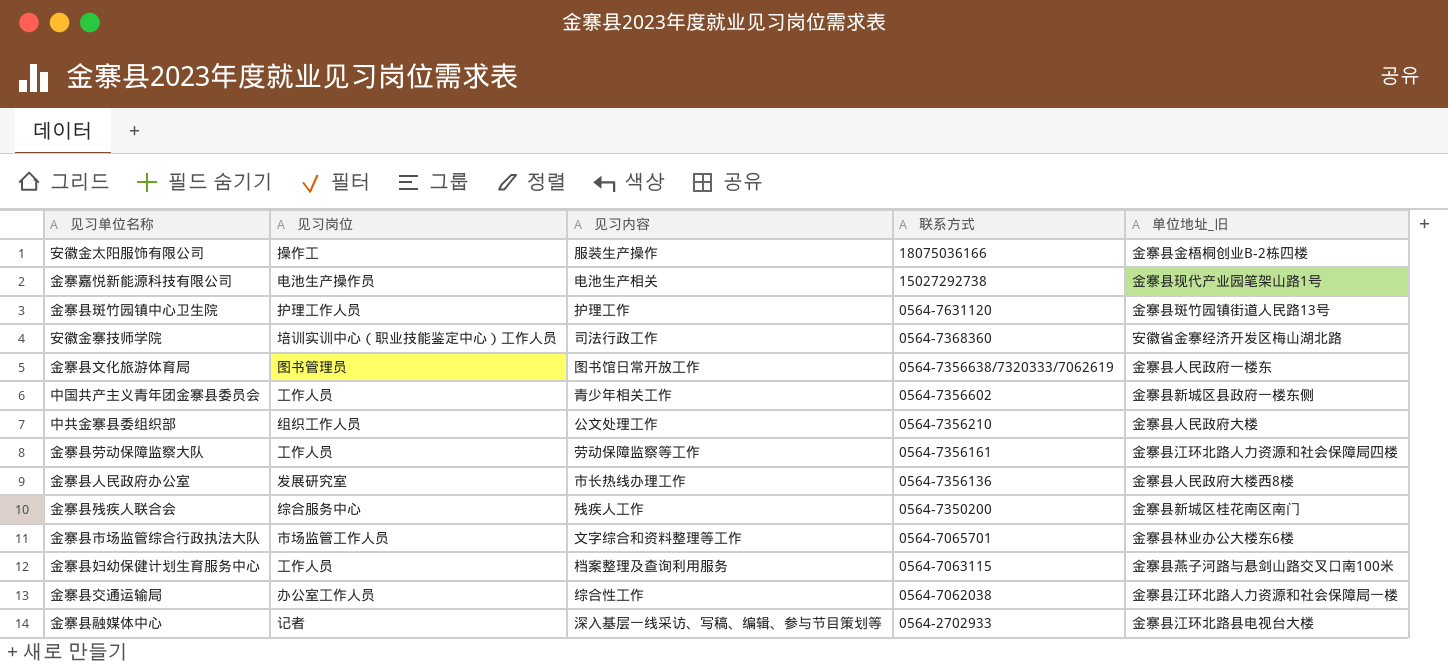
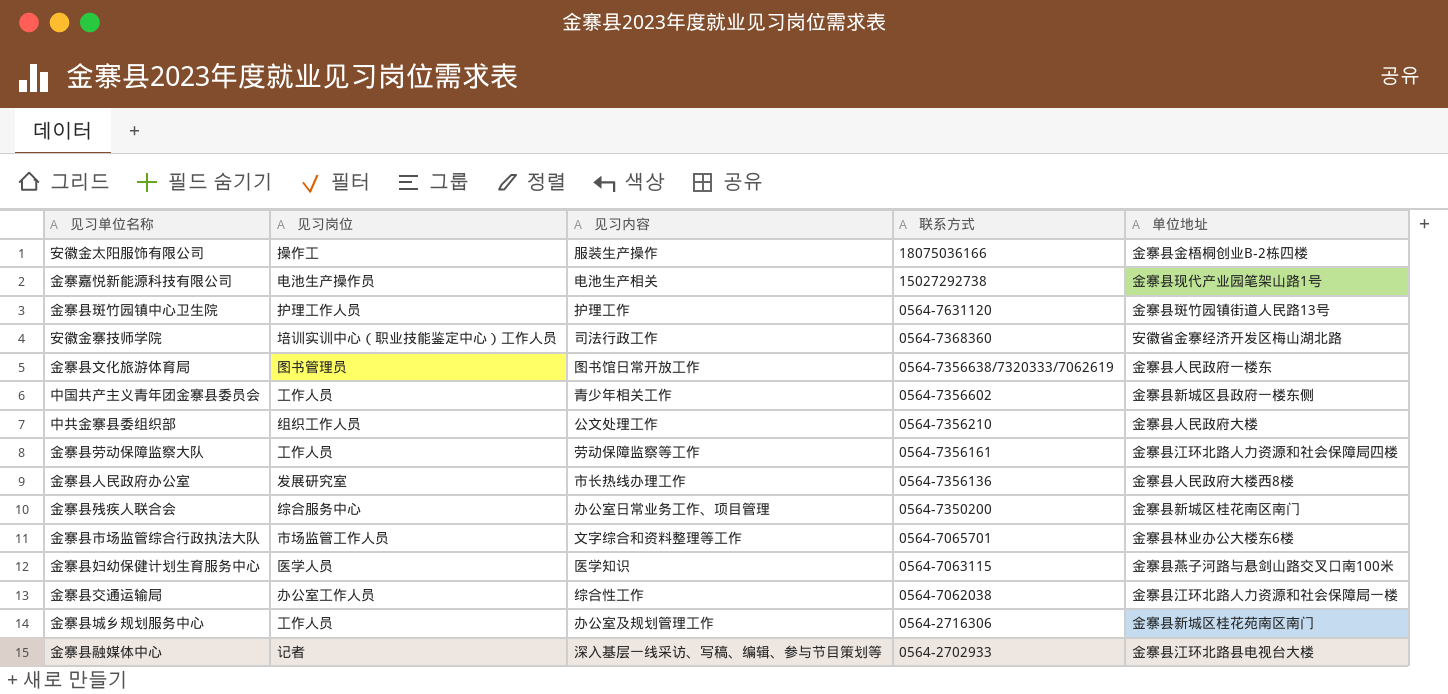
column name: 单位地址_旧 -> 单位地址
金寨县残疾人联合会 | 见习内容: 残疾人工作 -> 办公室日常业务工作、项目管理
金寨县妇幼保健计划生育服务中心 | 见习岗位: 工作人员 -> 医学人员
金寨县妇幼保健计划生育服务中心 | 见习内容: 档案整理及查询利用服务 -> 医学知识
row 金寨县城乡规划服务中心: none -> 工作人员 | 办公室及规划管理工作 | 0564-2716306 | 金寨县新城区桂花苑南区南门

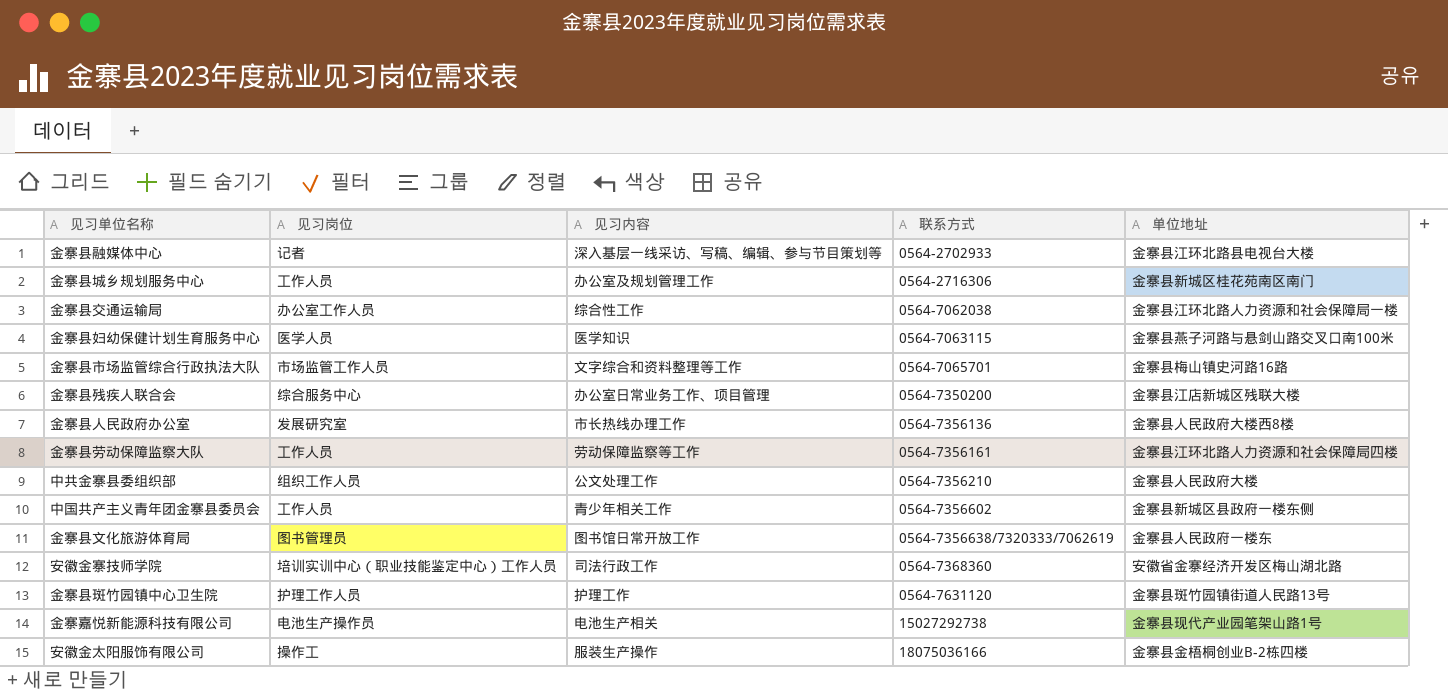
row order: 联系方式 descending -> 联系方式 ascending
金寨县市场监管综合行政执法大队 | 单位地址: 金寨县林业办公大楼东6楼 -> 金寨县梅山镇史河路16路
金寨县残疾人联合会 | 单位地址: 金寨县新城区桂花南区南门 -> 金寨县江店新城区残联大楼

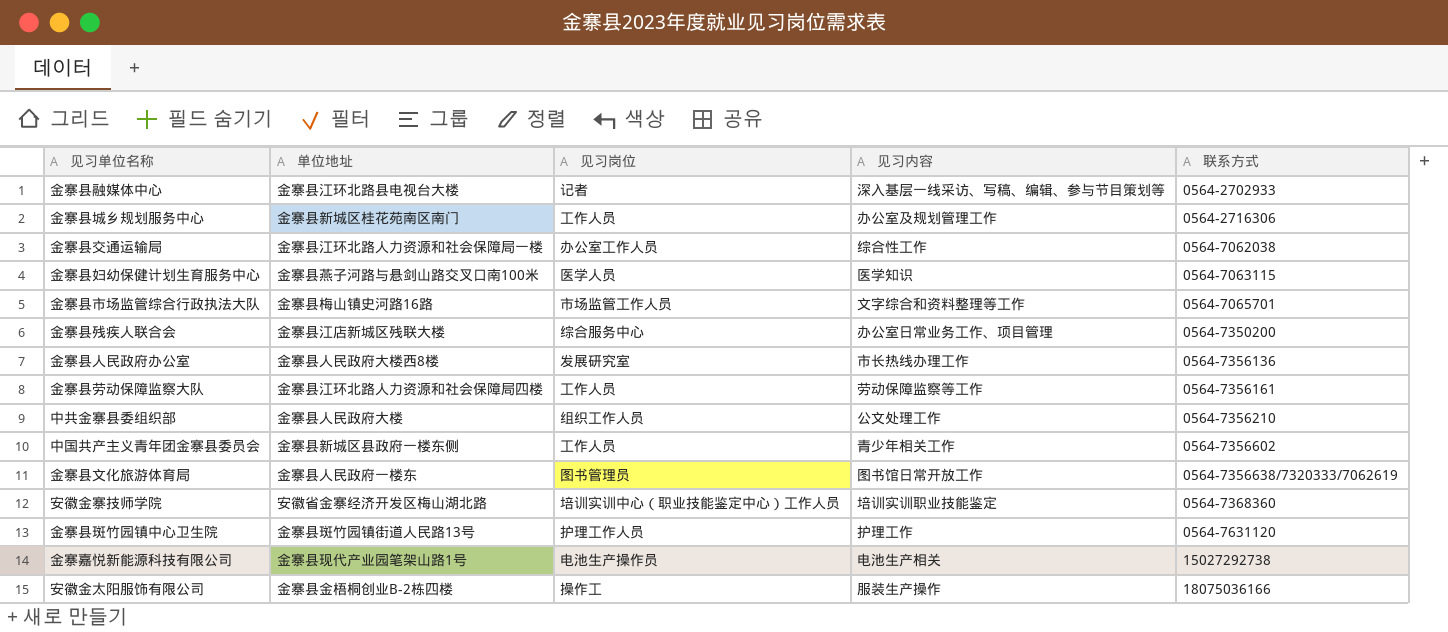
column 单位地址 | position: 5 -> 2
安徽金寨技师学院 | 见习内容: 司法行政工作 -> 培训实训职业技能鉴定

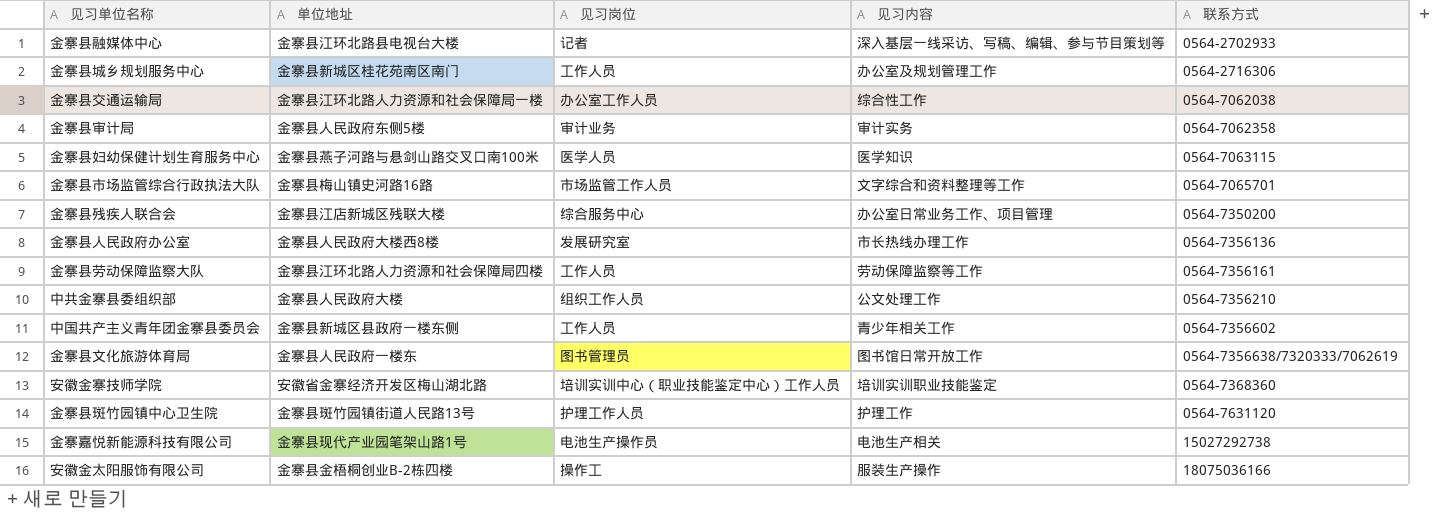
row 金寨县审计局: none -> 金寨县人民政府东侧5楼 | 审计业务 | 审计实务 | 0564-7062358

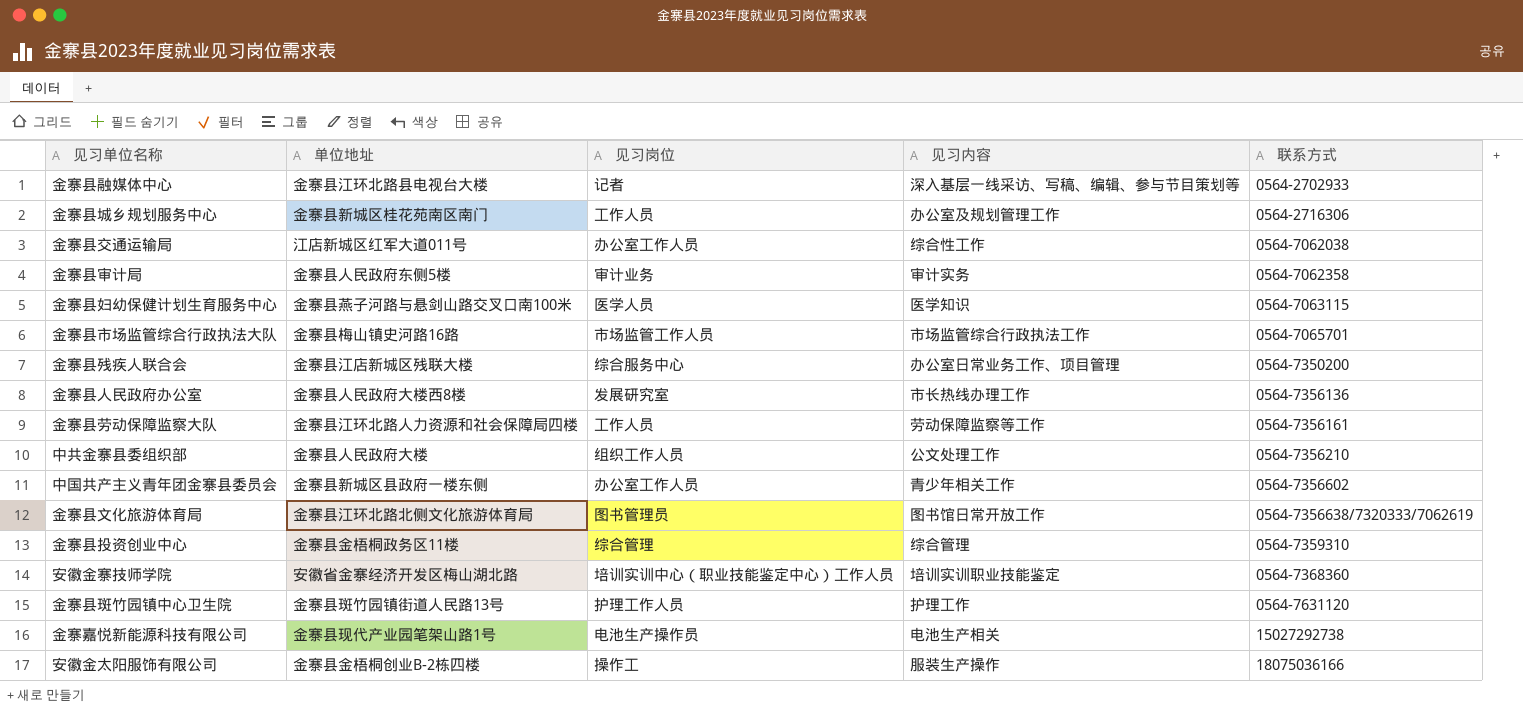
金寨县交通运输局 | 单位地址: 金寨县江环北路人力资源和社会保障局一楼 -> 江店新城区红军大道011号
金寨县市场监管综合行政执法大队 | 见习内容: 文字综合和资料整理等工作 -> 市场监管综合行政执法工作
中国共产主义青年团金寨县委员会 | 见习岗位: 工作人员 -> 办公室工作人员
金寨县文化旅游体育局 | 单位地址: 金寨县人民政府一楼东 -> 金寨县江环北路北侧文化旅游体育局
row 金寨县投资创业中心: none -> 金寨县金梧桐政务区11楼 | 综合管理 | 综合管理 | 0564-7359310

